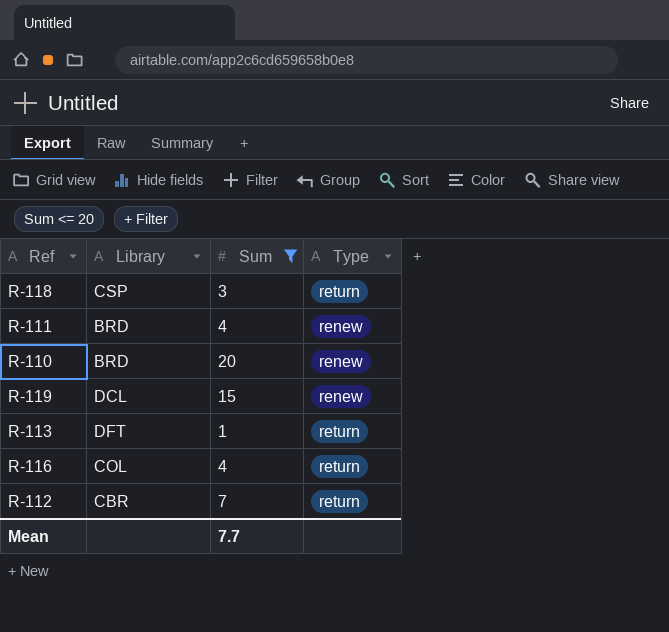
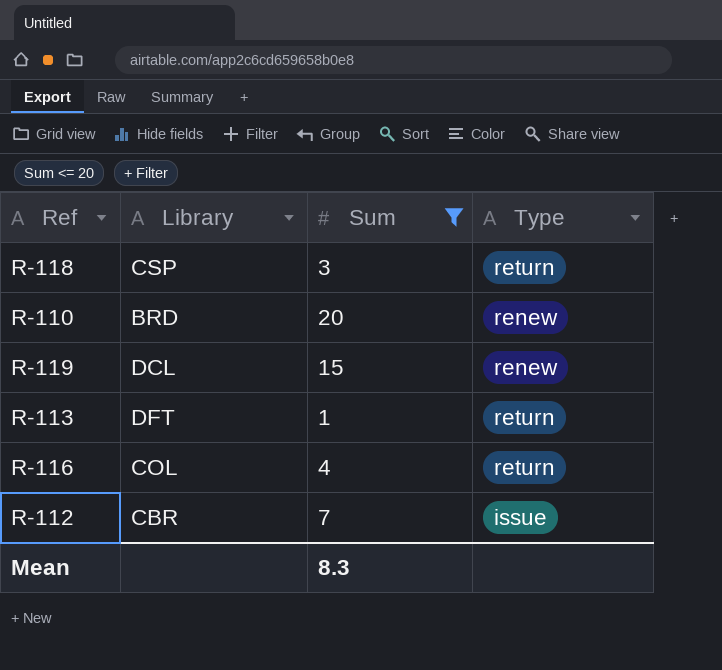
row R-111: BRD | 4 | renew -> none
R-112 | Type: return -> issue
Mean | Sum: 7.7 -> 8.3

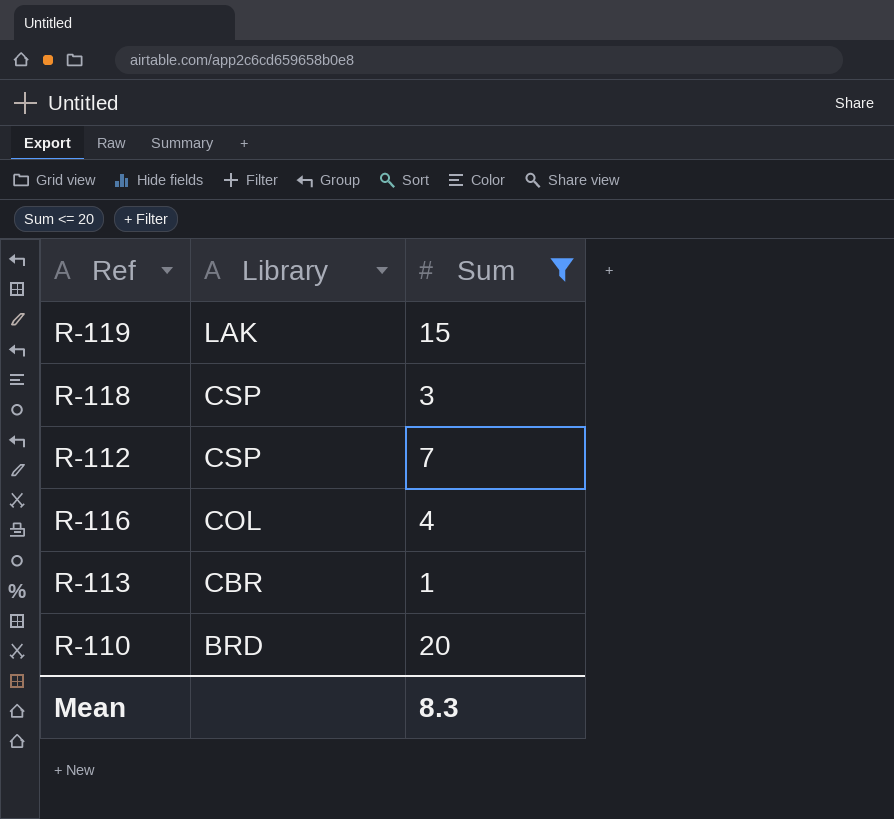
row order: none -> Library descending
column Type | position: 4 -> none
R-119 | Library: DCL -> LAK
R-112 | Library: CBR -> CSP
R-113 | Library: DFT -> CBR

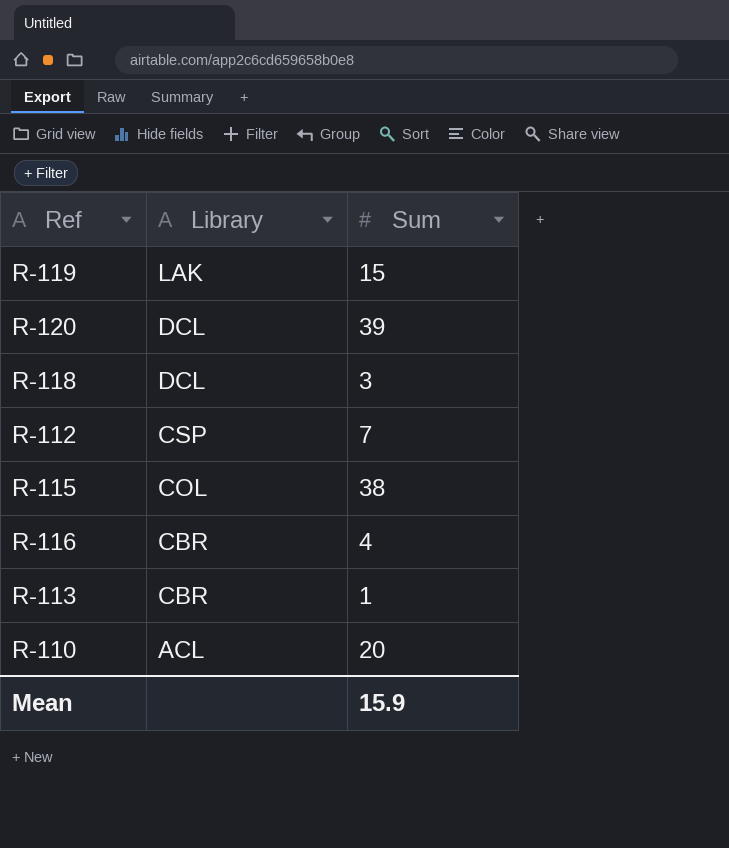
filter: Sum <= 20 -> none
R-118 | Library: CSP -> DCL
R-116 | Library: COL -> CBR
R-110 | Library: BRD -> ACL
Mean | Sum: 8.3 -> 15.9

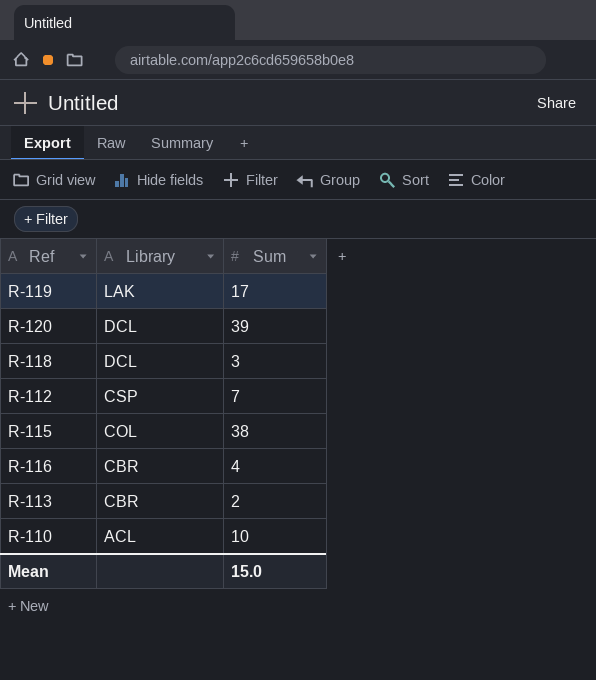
R-119 | Sum: 15 -> 17
R-113 | Sum: 1 -> 2
R-110 | Sum: 20 -> 10
Mean | Sum: 15.9 -> 15.0

